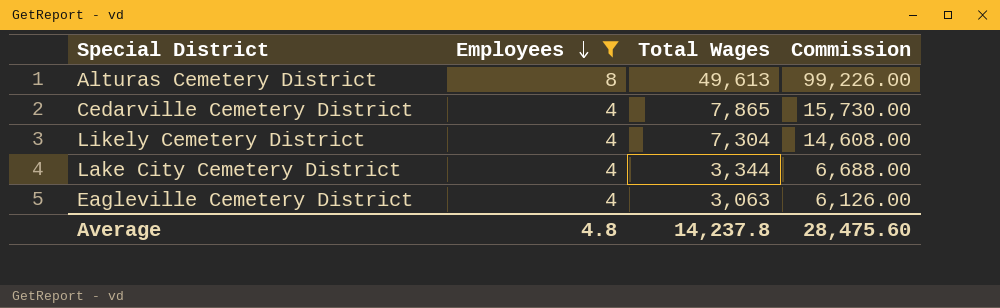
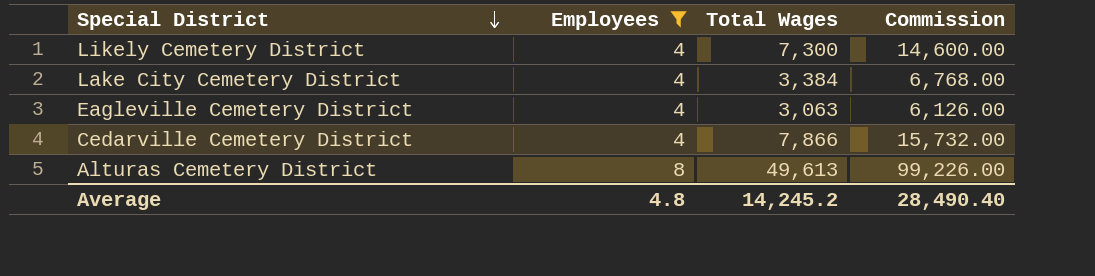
row order: Employees descending -> Special District descending
Likely Cemetery District | Total Wages: 7,304 -> 7,300
Likely Cemetery District | Commission: 14,608.00 -> 14,600.00
Lake City Cemetery District | Total Wages: 3,344 -> 3,384
Lake City Cemetery District | Commission: 6,688.00 -> 6,768.00
Cedarville Cemetery District | Total Wages: 7,865 -> 7,866
Cedarville Cemetery District | Commission: 15,730.00 -> 15,732.00
Average | Total Wages: 14,237.8 -> 14,245.2
Average | Commission: 28,475.60 -> 28,490.40

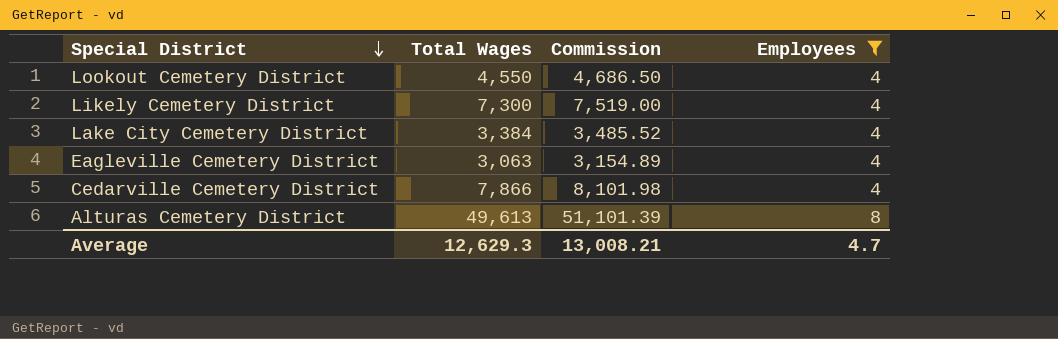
column Commission | formula: [Total Wages] * 2 -> [Total Wages] * 1.03
column Employees | position: 2 -> 4
row Lookout Cemetery District: none -> 4,550 | 4,686.50 | 4
Average | Total Wages: 14,245.2 -> 12,629.3
Average | Commission: 28,490.40 -> 13,008.21
Average | Employees: 4.8 -> 4.7

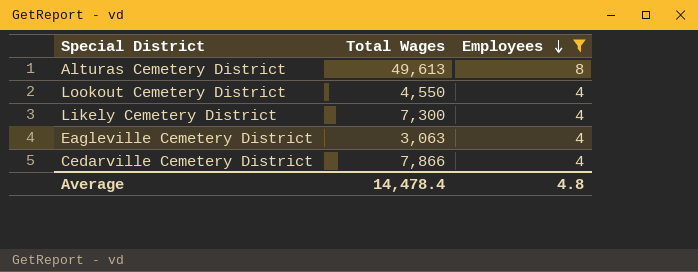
row order: Special District descending -> Employees descending
column Commission | formula: [Total Wages] * 1.03 -> none
row Lake City Cemetery District: 3,384 | 3,485.52 | 4 -> none
Average | Total Wages: 12,629.3 -> 14,478.4
Average | Employees: 4.7 -> 4.8

